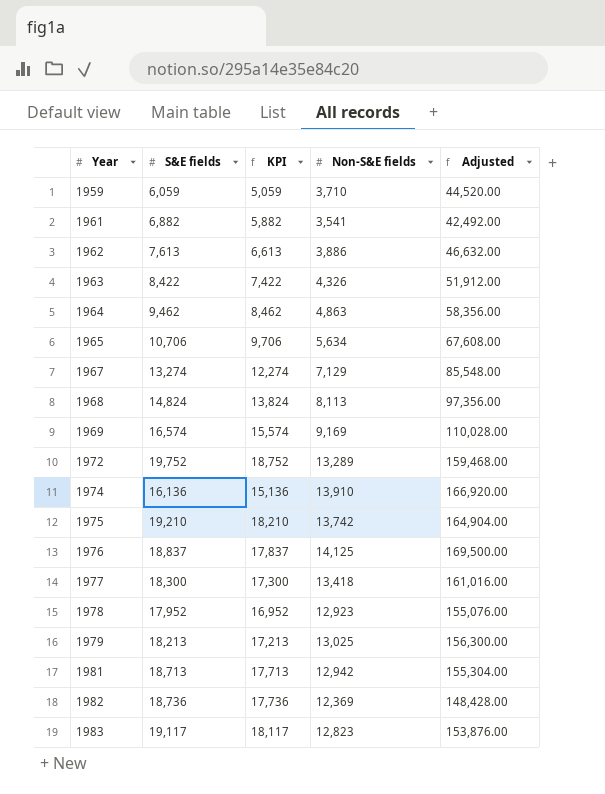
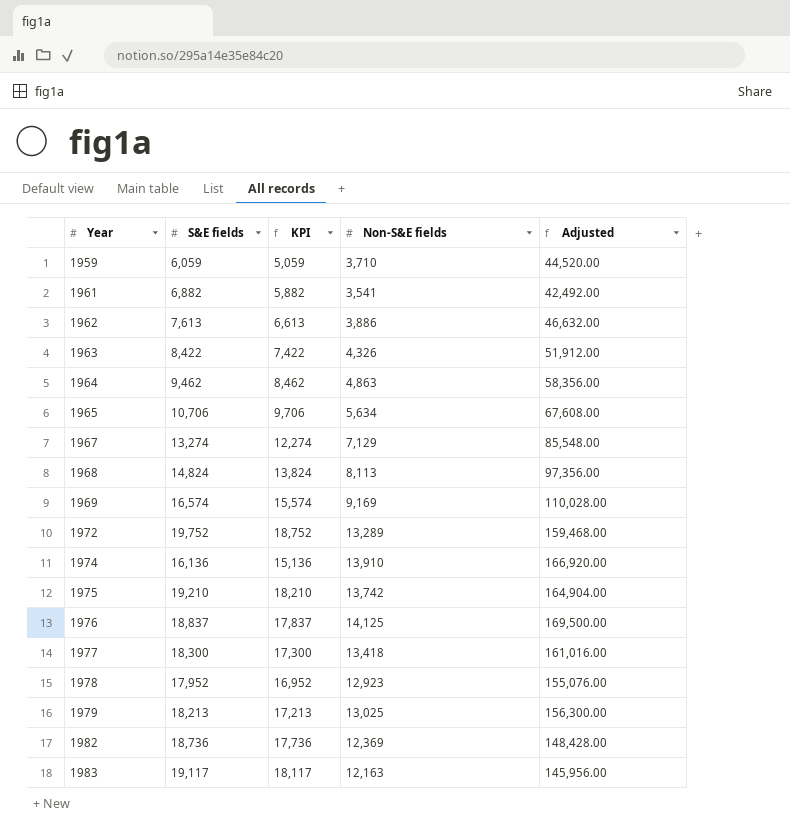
row 1981: 18,713 | 17,713 | 12,942 | 155,304.00 -> none
1983 | Non-S&E fields: 12,823 -> 12,163
1983 | Adjusted: 153,876.00 -> 145,956.00

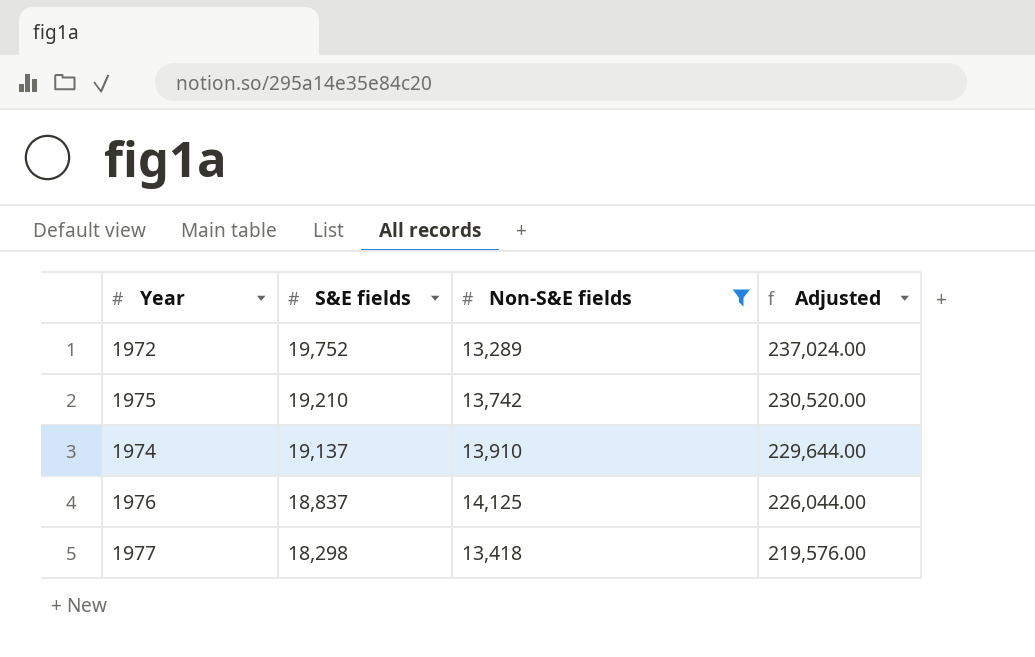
filter: none -> Non-S&E fields >= 13,289
row order: Year ascending -> S&E fields descending
column KPI | formula: [S&E fields] - 1000 -> none
column Adjusted | formula: [Non-S&E fields] * 12 -> [S&E fields] * 12
1974 | S&E fields: 16,136 -> 19,137
1977 | S&E fields: 18,300 -> 18,298

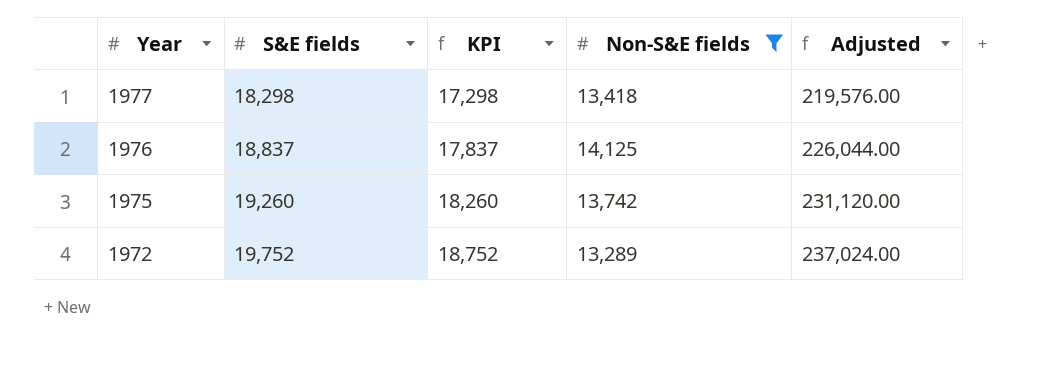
row order: S&E fields descending -> Year descending
column KPI | formula: none -> [S&E fields] - 1000
row 1974: 19,137 | 13,910 | 229,644.00 -> none
1975 | S&E fields: 19,210 -> 19,260
1975 | Adjusted: 230,520.00 -> 231,120.00

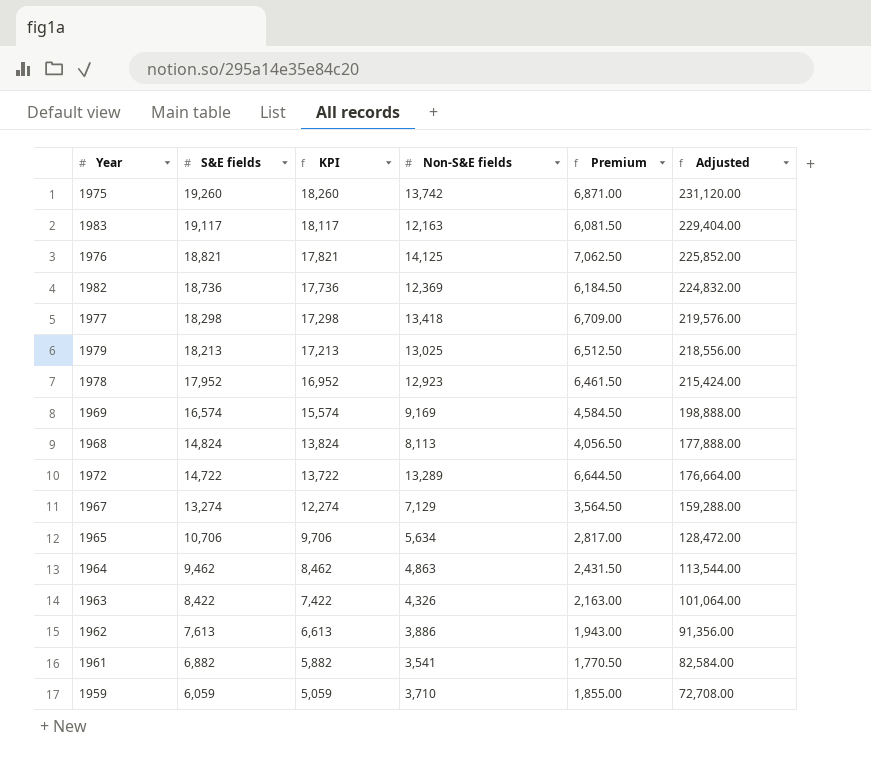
filter: Non-S&E fields >= 13,289 -> none
row order: Year descending -> S&E fields descending
column Premium | formula: none -> [Non-S&E fields] * 0.5
1976 | S&E fields: 18,837 -> 18,821
1976 | KPI: 17,837 -> 17,821
1976 | Adjusted: 226,044.00 -> 225,852.00
1972 | S&E fields: 19,752 -> 14,722
1972 | KPI: 18,752 -> 13,722
1972 | Adjusted: 237,024.00 -> 176,664.00

